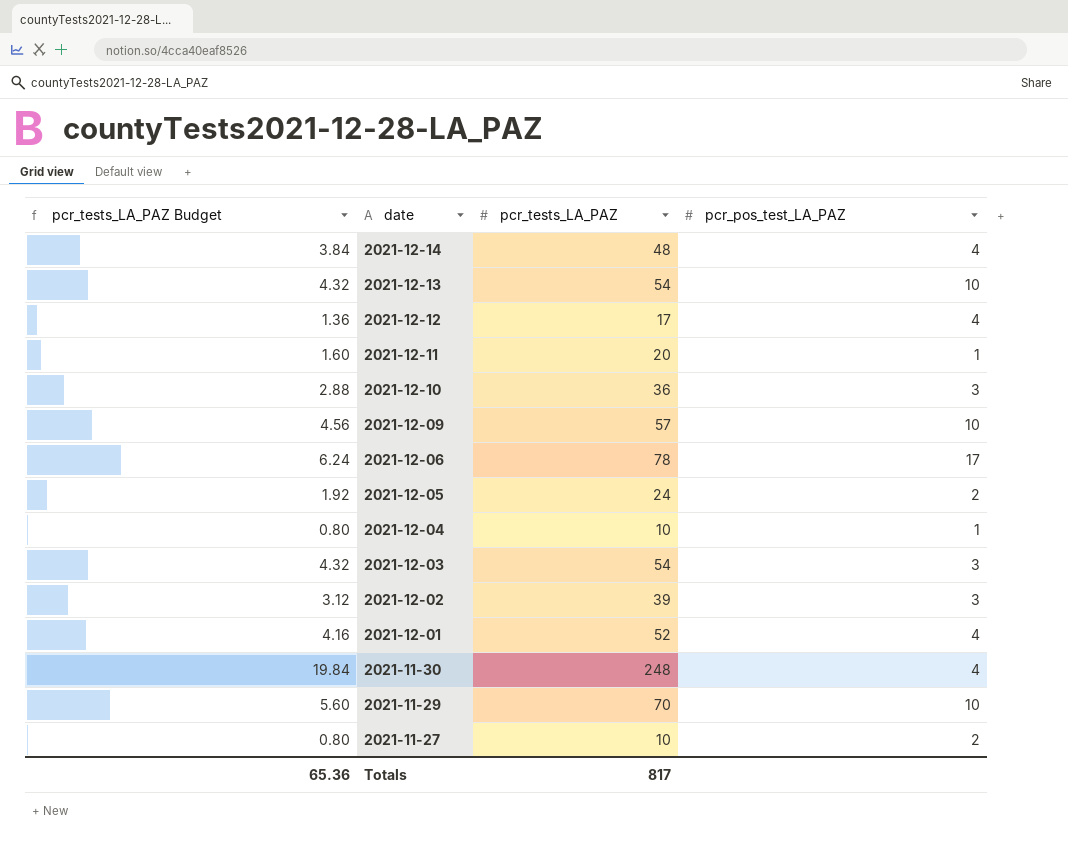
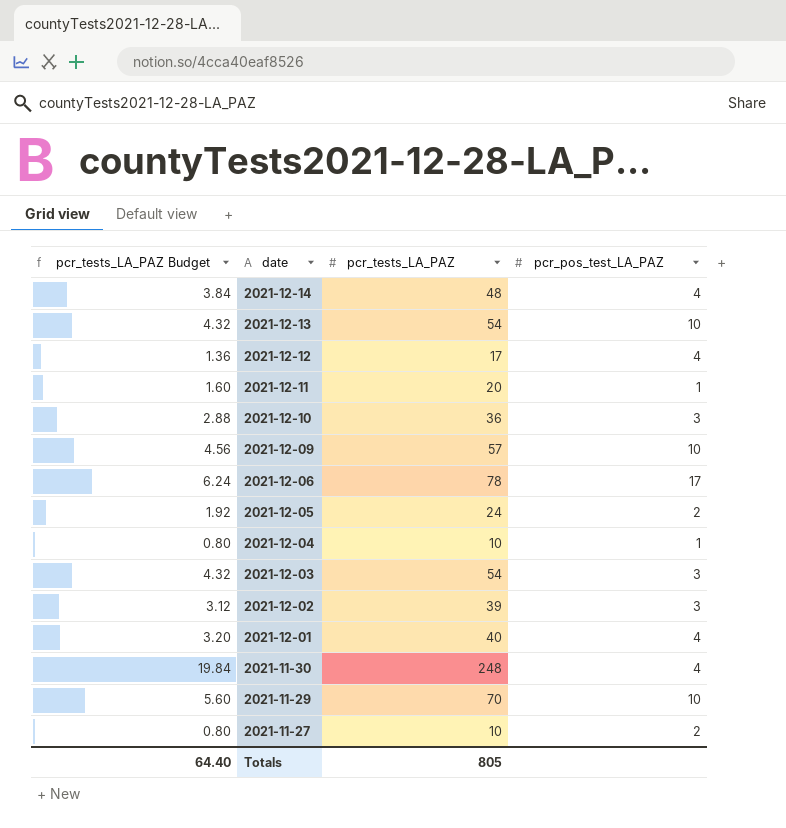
2021-12-01 | pcr_tests_LA_PAZ Budget: 4.16 -> 3.20
2021-12-01 | pcr_tests_LA_PAZ: 52 -> 40
Totals | pcr_tests_LA_PAZ Budget: 65.36 -> 64.40
Totals | pcr_tests_LA_PAZ: 817 -> 805

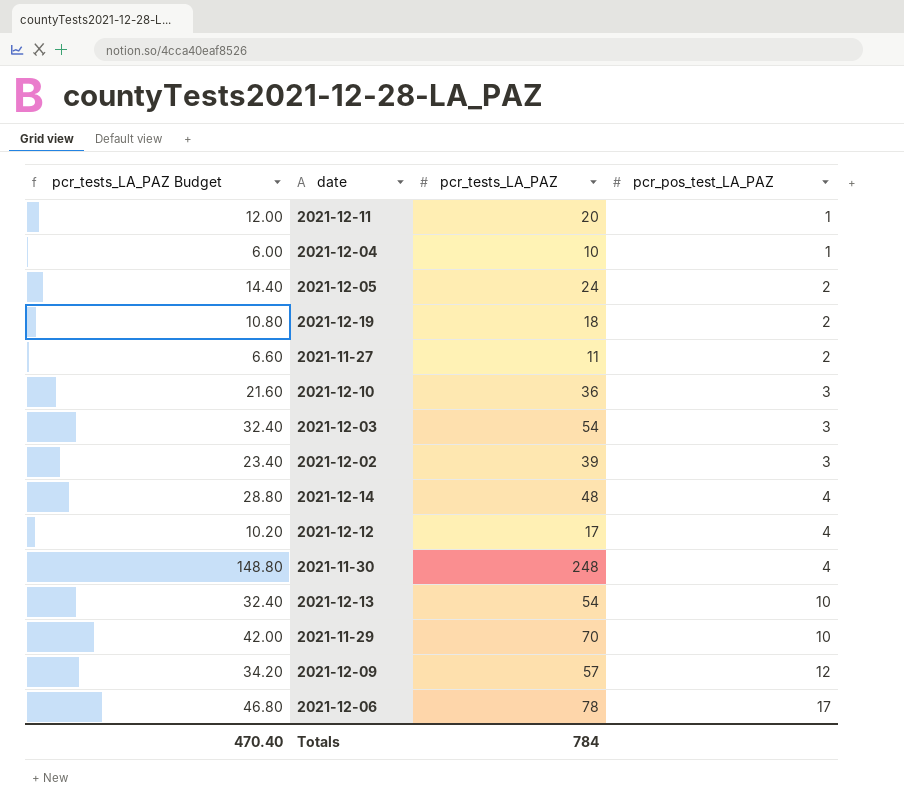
row order: date descending -> pcr_pos_test_LA_PAZ ascending
column pcr_tests_LA_PAZ Budget | formula: [pcr_tests_LA_PAZ] * 0.08 -> [pcr_tests_LA_PAZ] * 0.6
row 2021-12-01: 3.20 | 40 | 4 -> none
row 2021-12-19: none -> 10.80 | 18 | 2
2021-11-27 | pcr_tests_LA_PAZ: 10 -> 11
2021-12-09 | pcr_pos_test_LA_PAZ: 10 -> 12
Totals | pcr_tests_LA_PAZ Budget: 64.40 -> 470.40
Totals | pcr_tests_LA_PAZ: 805 -> 784

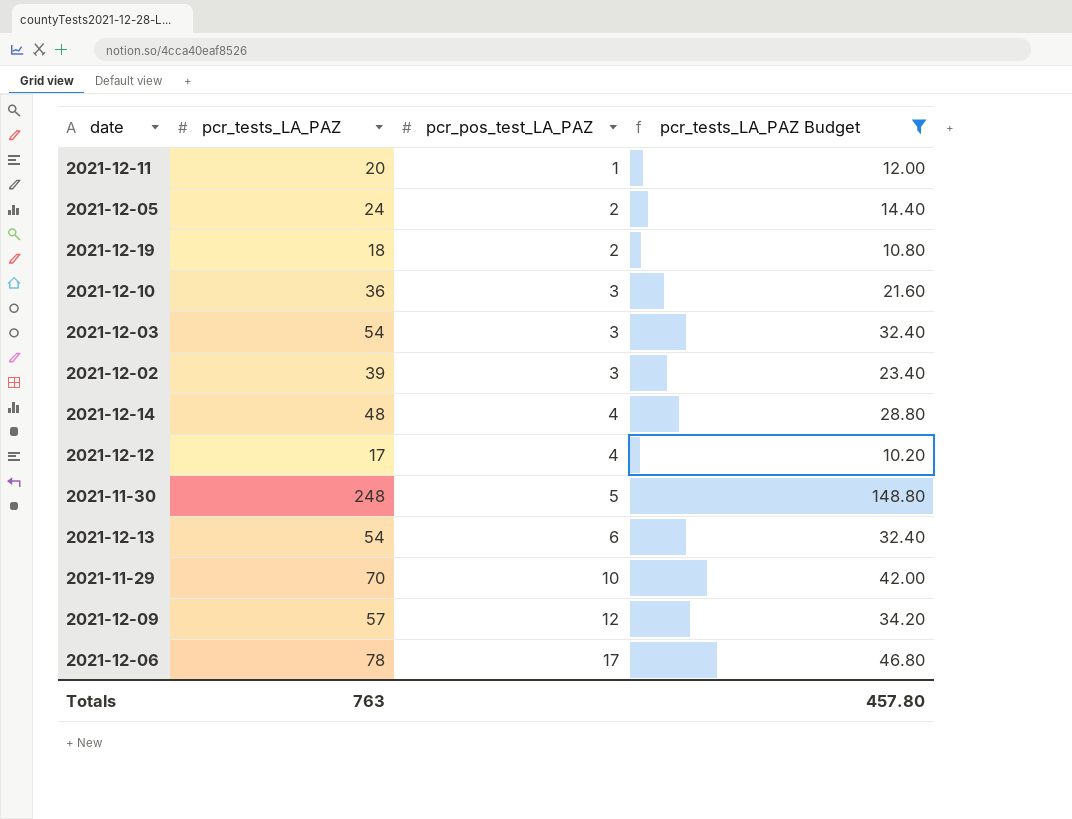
filter: none -> pcr_tests_LA_PAZ Budget >= 10.20
column pcr_tests_LA_PAZ Budget | position: 1 -> 4
2021-11-30 | pcr_pos_test_LA_PAZ: 4 -> 5
2021-12-13 | pcr_pos_test_LA_PAZ: 10 -> 6
Totals | pcr_tests_LA_PAZ: 784 -> 763
Totals | pcr_tests_LA_PAZ Budget: 470.40 -> 457.80

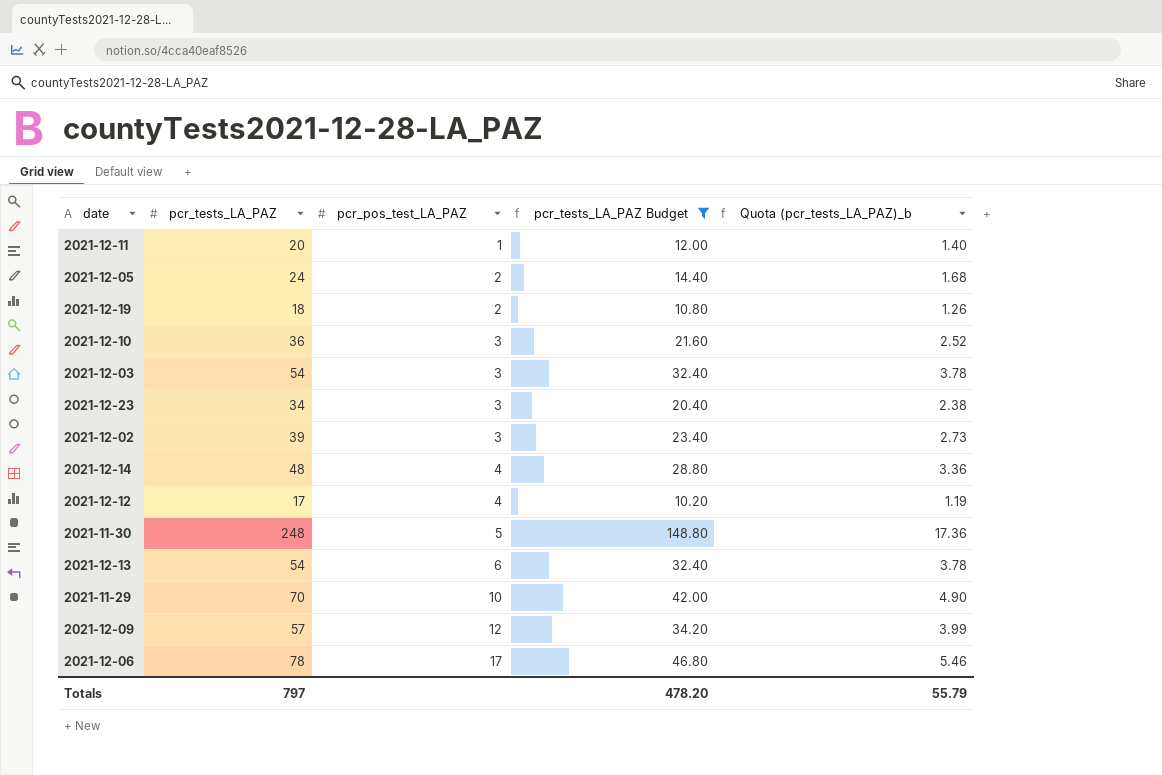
column Quota (pcr_tests_LA_PAZ)_b | formula: none -> [pcr_tests_LA_PAZ] * 0.07
row 2021-12-23: none -> 34 | 3 | 20.40 | 2.38
Totals | pcr_tests_LA_PAZ: 763 -> 797
Totals | pcr_tests_LA_PAZ Budget: 457.80 -> 478.20

